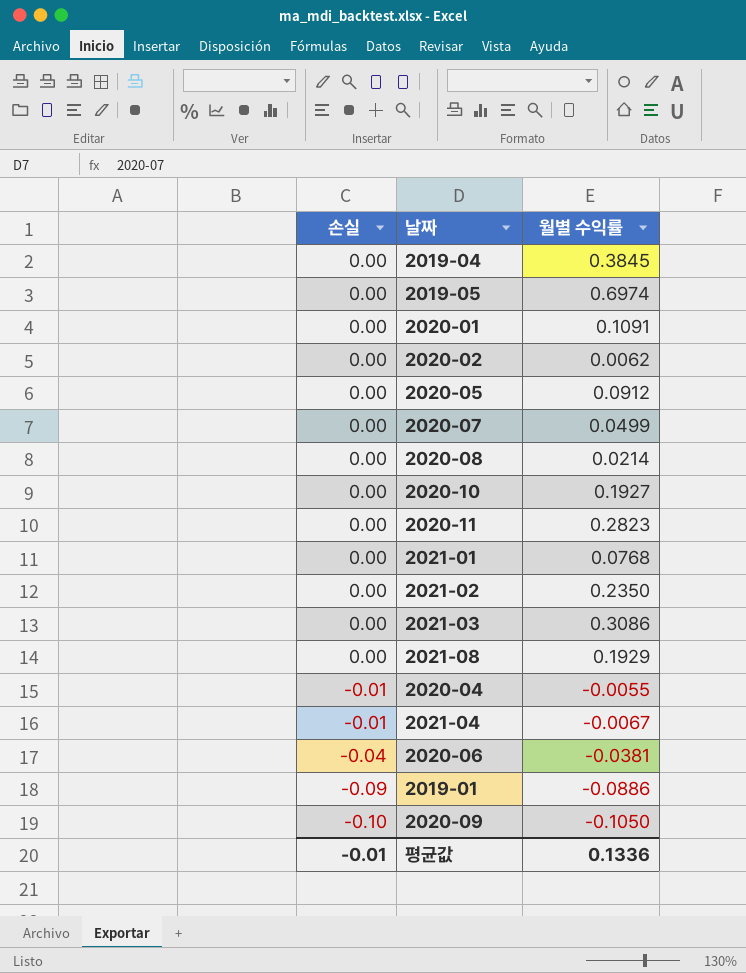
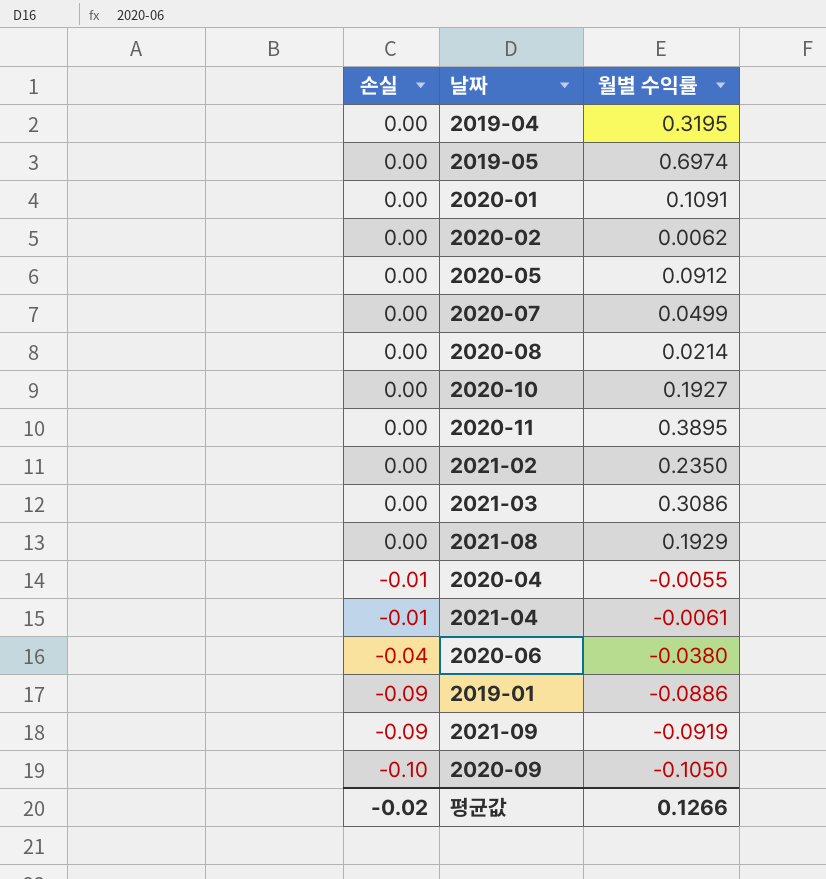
row 2021-01: 0.00 | 0.0768 -> none
2019-04 | 월별 수익률: 0.3845 -> 0.3195
2020-11 | 월별 수익률: 0.2823 -> 0.3895
2021-04 | 월별 수익률: -0.0067 -> -0.0061
2020-06 | 월별 수익률: -0.0381 -> -0.0380
row 2021-09: none -> -0.09 | -0.0919
평균값 | 손실: -0.01 -> -0.02
평균값 | 월별 수익률: 0.1336 -> 0.1266

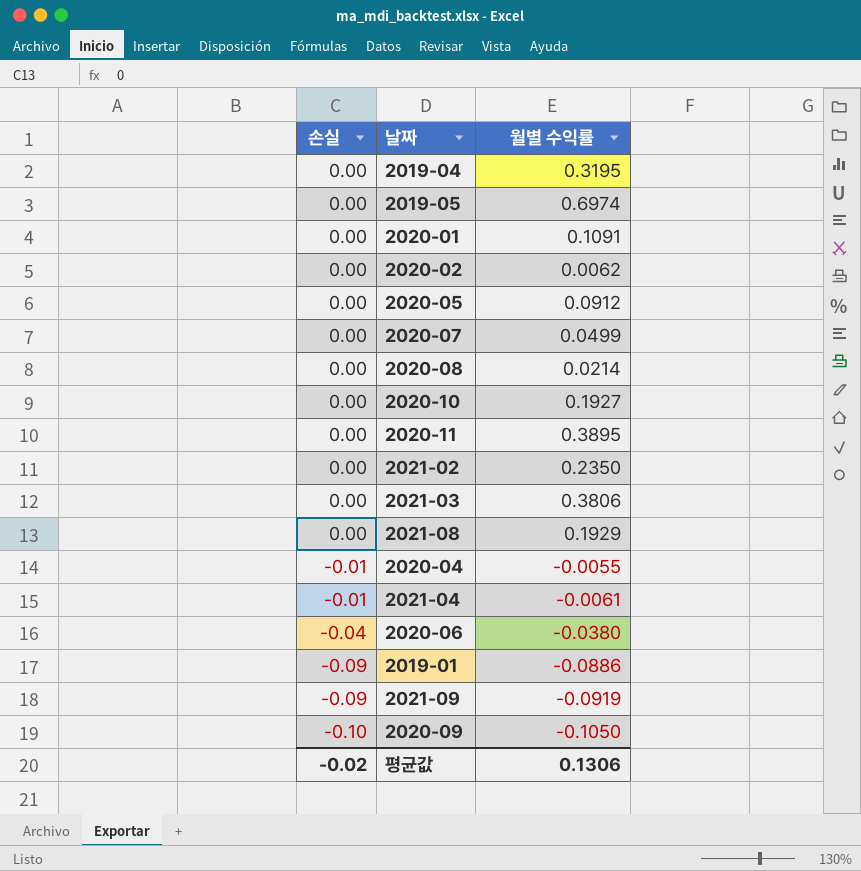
2021-03 | 월별 수익률: 0.3086 -> 0.3806
평균값 | 월별 수익률: 0.1266 -> 0.1306

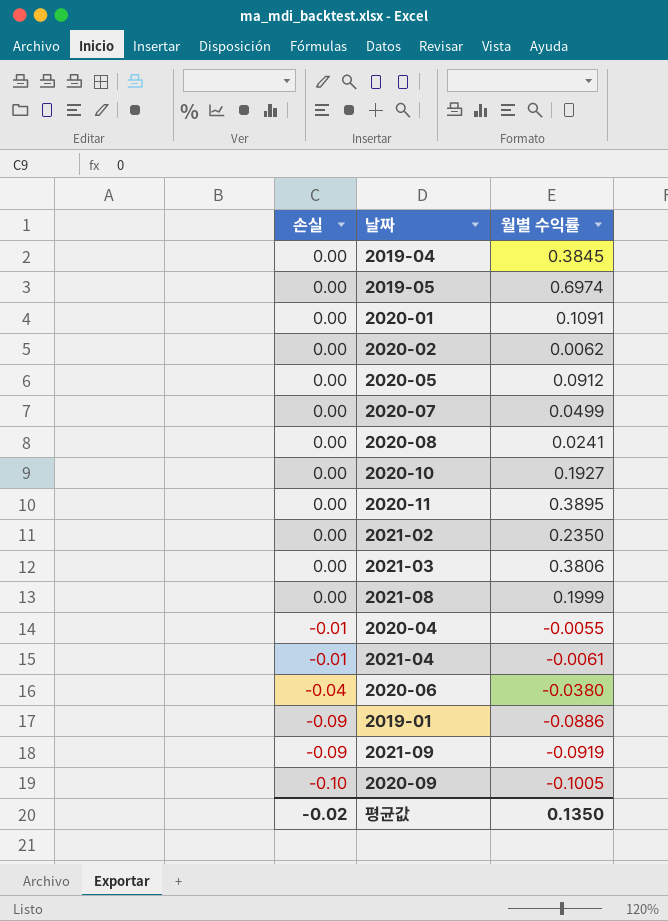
2019-04 | 월별 수익률: 0.3195 -> 0.3845
2020-08 | 월별 수익률: 0.0214 -> 0.0241
2021-08 | 월별 수익률: 0.1929 -> 0.1999
2020-09 | 월별 수익률: -0.1050 -> -0.1005
평균값 | 월별 수익률: 0.1306 -> 0.1350

